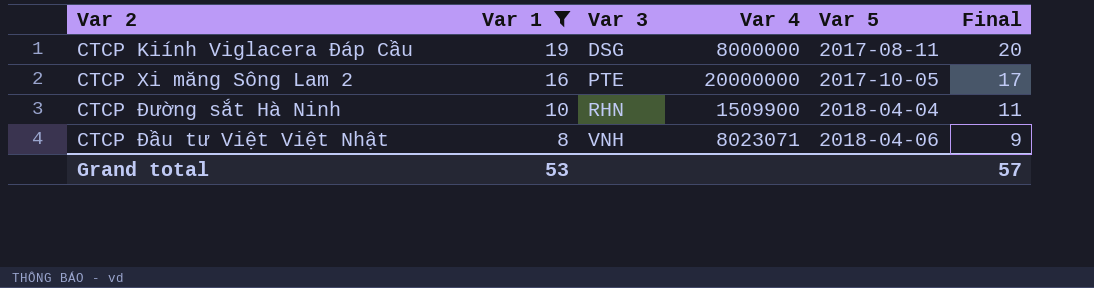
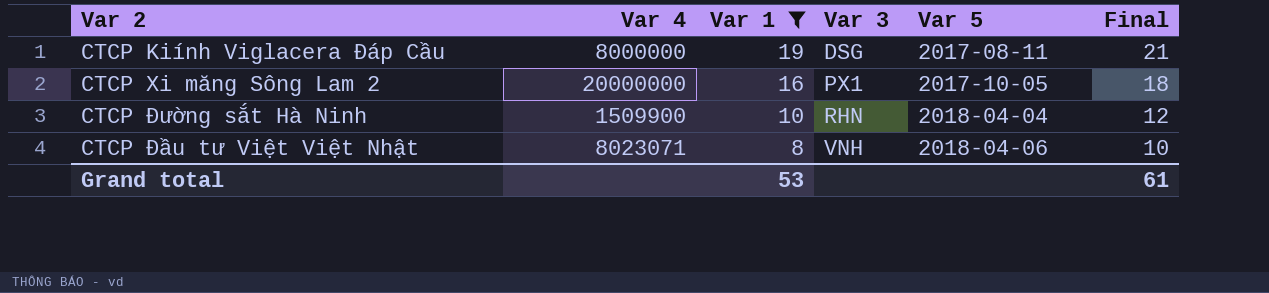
column Var 4 | position: 4 -> 2
column Final | formula: [Var 1] + 1 -> [Var 1] + 2
CTCP Xi măng Sông Lam 2 | Var 3: PTE -> PX1
Grand total | Final: 57 -> 61

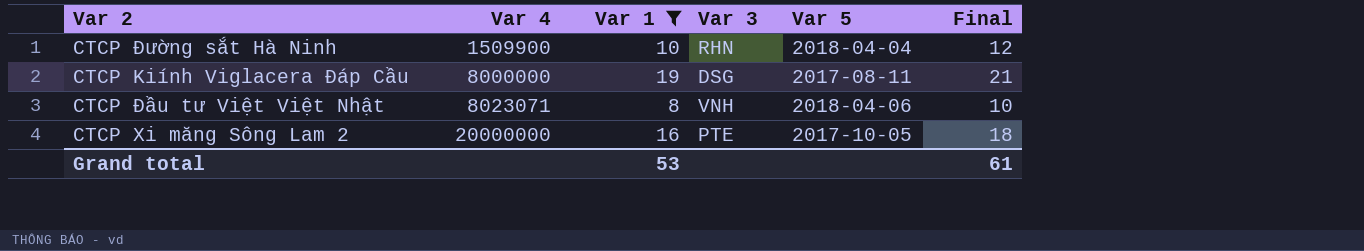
row order: Var 1 descending -> Var 4 ascending
CTCP Xi măng Sông Lam 2 | Var 3: PX1 -> PTE

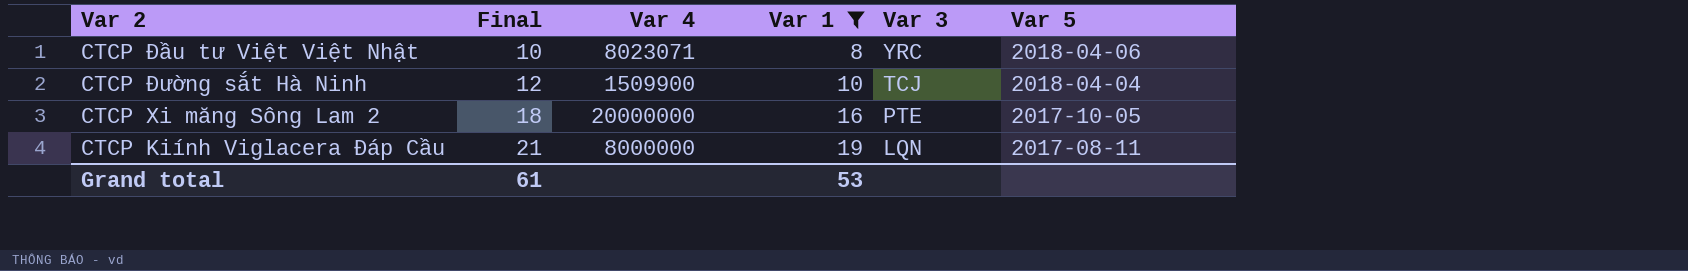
row order: Var 4 ascending -> Final ascending
column Final | position: 6 -> 2
CTCP Đầu tư Việt Việt Nhật | Var 3: VNH -> YRC
CTCP Đường sắt Hà Ninh | Var 3: RHN -> TCJ
CTCP Kiính Viglacera Đáp Cầu | Var 3: DSG -> LQN

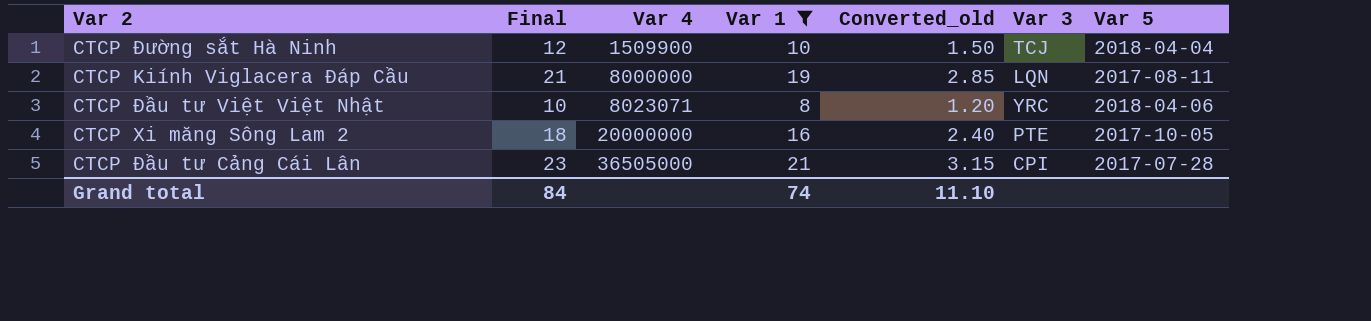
row order: Final ascending -> Var 4 ascending
column Converted_old | formula: none -> [Var 1] * 0.15
row CTCP Đầu tư Cảng Cái Lân: none -> 23 | 36505000 | 21 | 3.15 | CPI | 2017-07-28
Grand total | Final: 61 -> 84
Grand total | Var 1: 53 -> 74

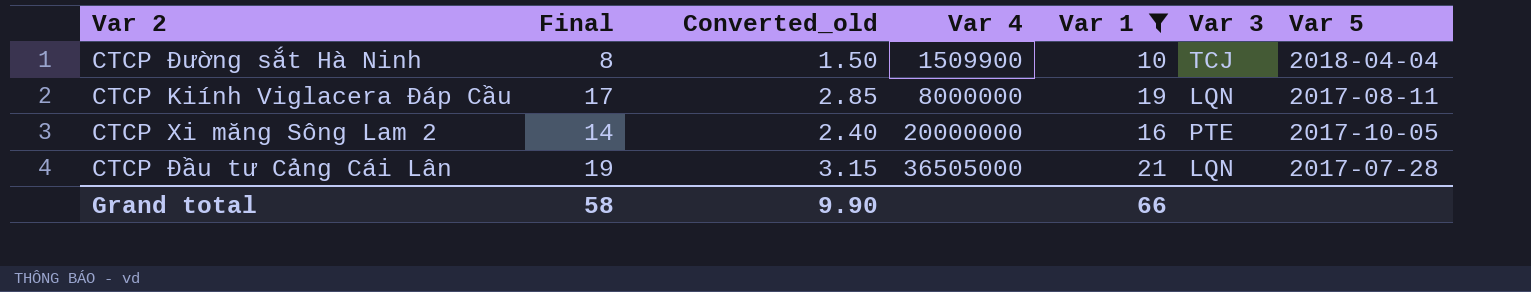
column Final | formula: [Var 1] + 2 -> [Var 1] - 2
column Converted_old | position: 5 -> 3
row CTCP Đầu tư Việt Việt Nhật: 10 | 8023071 | 8 | 1.20 | YRC | 2018-04-06 -> none
CTCP Đầu tư Cảng Cái Lân | Var 3: CPI -> LQN
Grand total | Final: 84 -> 58
Grand total | Converted_old: 11.10 -> 9.90
Grand total | Var 1: 74 -> 66

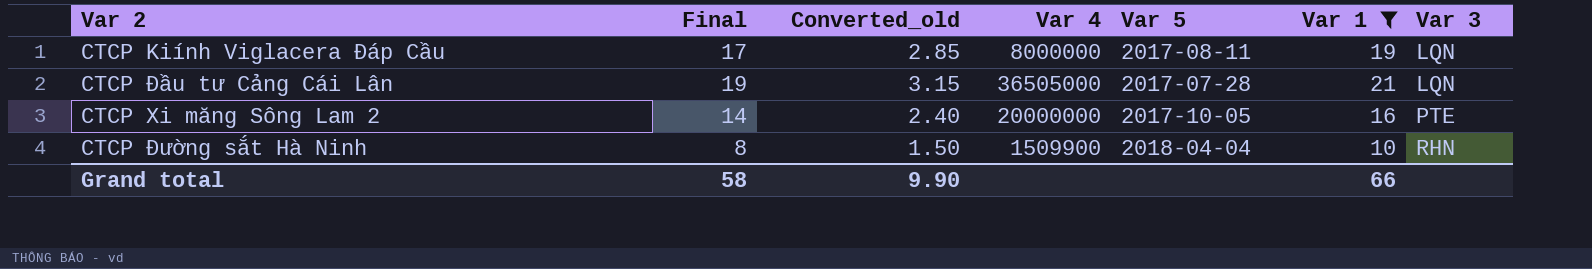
row order: Var 4 ascending -> Var 3 ascending
column Var 5 | position: 7 -> 5
CTCP Đường sắt Hà Ninh | Var 3: TCJ -> RHN

